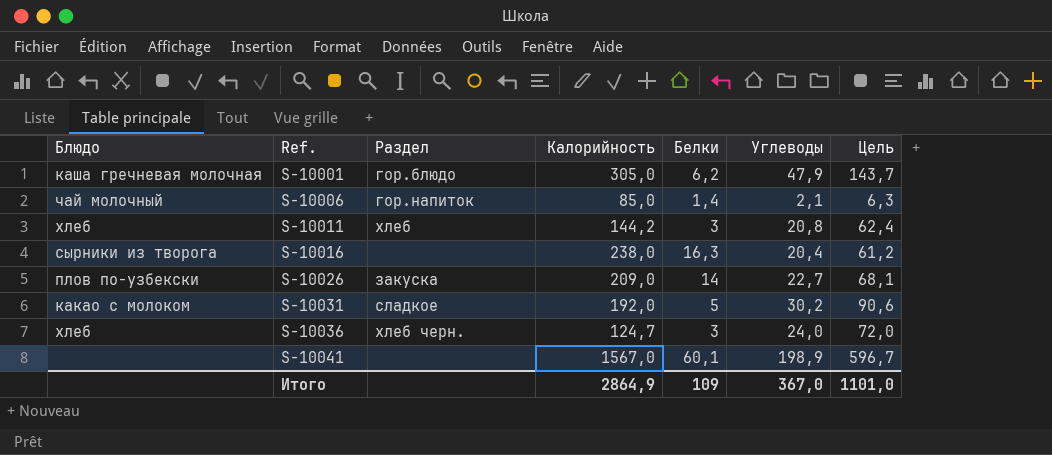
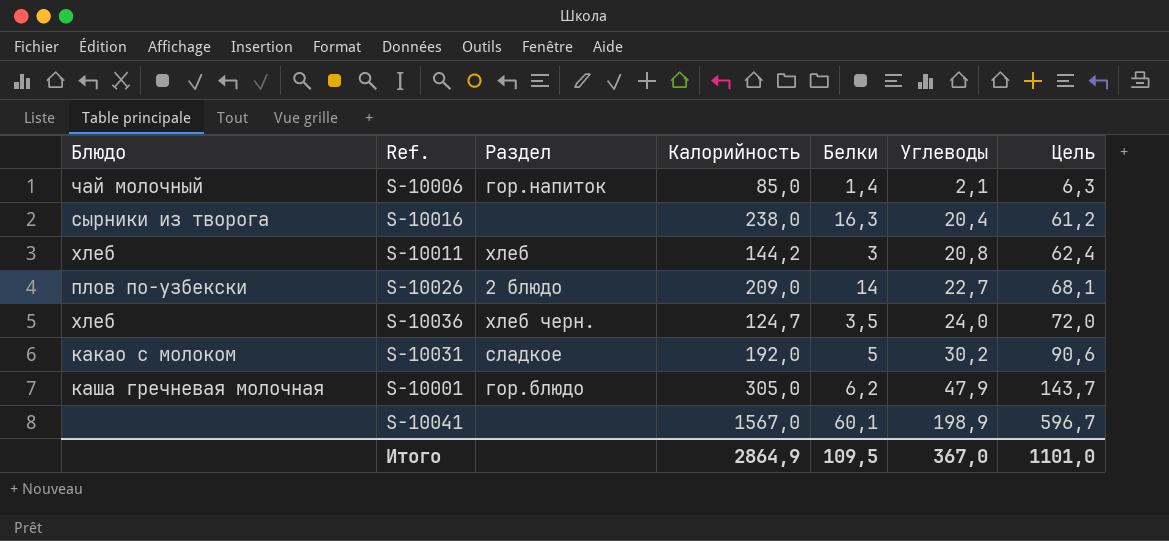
row order: Ref. ascending -> Углеводы ascending
S-10026 | Раздел: закуска -> 2 блюдо
S-10036 | Белки: 3 -> 3,5
Итого | Белки: 109 -> 109,5

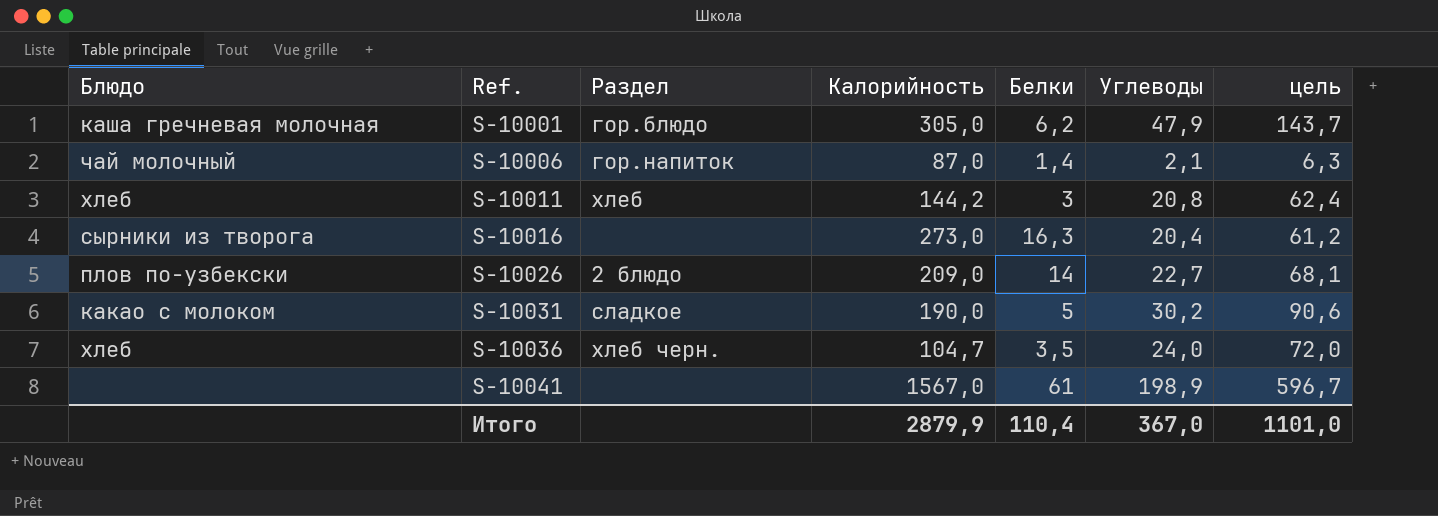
row order: Углеводы ascending -> Ref. ascending
column name: Цель -> цель
S-10006 | Калорийность: 85,0 -> 87,0
S-10016 | Калорийность: 238,0 -> 273,0
S-10031 | Калорийность: 192,0 -> 190,0
S-10036 | Калорийность: 124,7 -> 104,7
S-10041 | Белки: 60,1 -> 61
Итого | Калорийность: 2864,9 -> 2879,9
Итого | Белки: 109,5 -> 110,4

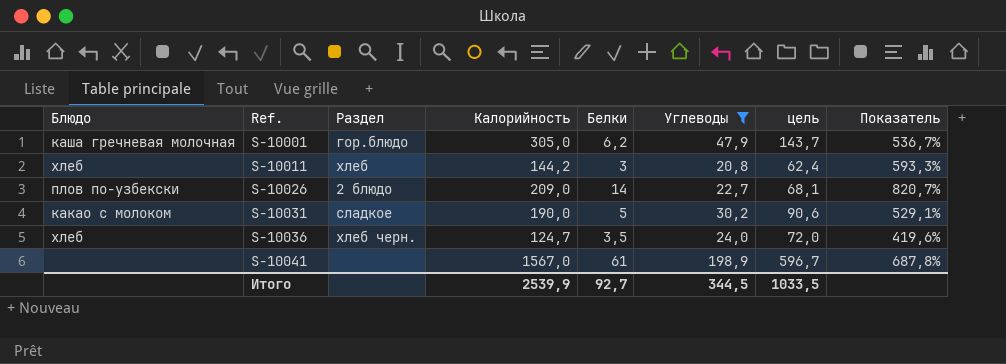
filter: none -> Углеводы >= 20,8
column Показатель | formula: none -> ([Калорийность] - [Углеводы]) / [Углеводы]
S-10036 | Калорийность: 104,7 -> 124,7
Итого | Калорийность: 2879,9 -> 2539,9
Итого | Белки: 110,4 -> 92,7
Итого | Углеводы: 367,0 -> 344,5
Итого | цель: 1101,0 -> 1033,5

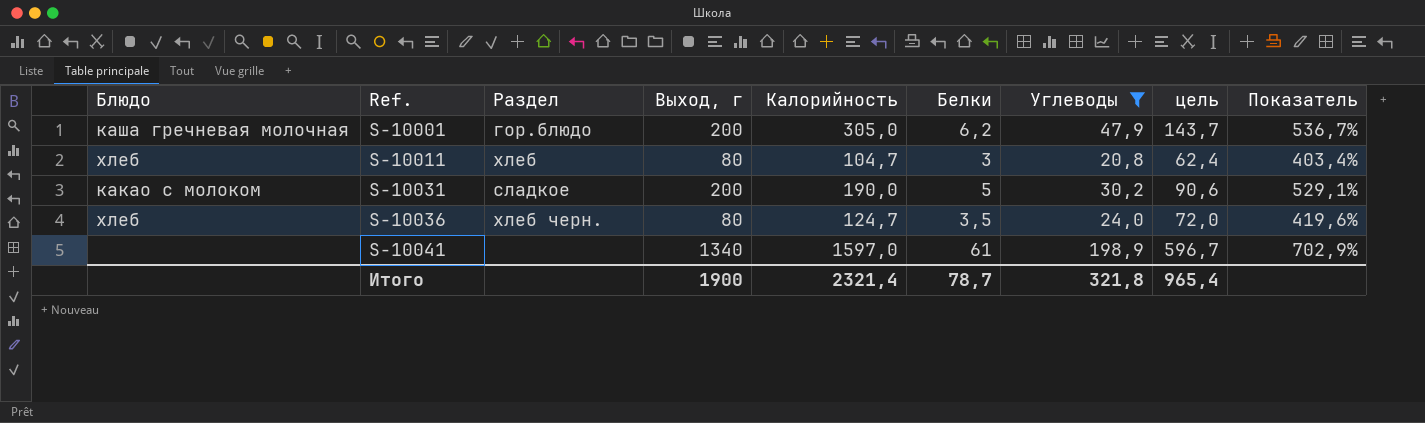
column Выход, г | position: none -> 4
row S-10026: плов по-узбекски | 2 блюдо | 209,0 | 14 | 22,7 | 68,1 | 820,7% -> none
S-10011 | Калорийность: 144,2 -> 104,7
S-10011 | Показатель: 593,3% -> 403,4%
S-10041 | Калорийность: 1567,0 -> 1597,0
S-10041 | Показатель: 687,8% -> 702,9%
Итого | Калорийность: 2539,9 -> 2321,4
Итого | Белки: 92,7 -> 78,7
Итого | Углеводы: 344,5 -> 321,8
Итого | цель: 1033,5 -> 965,4

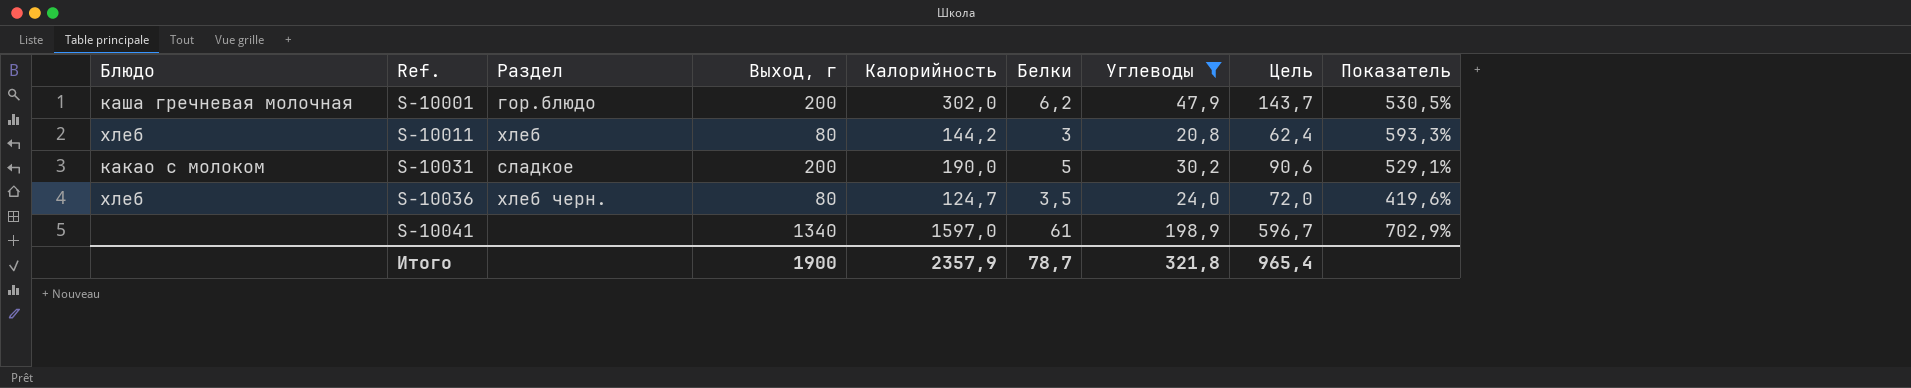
column name: цель -> Цель
S-10001 | Калорийность: 305,0 -> 302,0
S-10001 | Показатель: 536,7% -> 530,5%
S-10011 | Калорийность: 104,7 -> 144,2
S-10011 | Показатель: 403,4% -> 593,3%
Итого | Калорийность: 2321,4 -> 2357,9

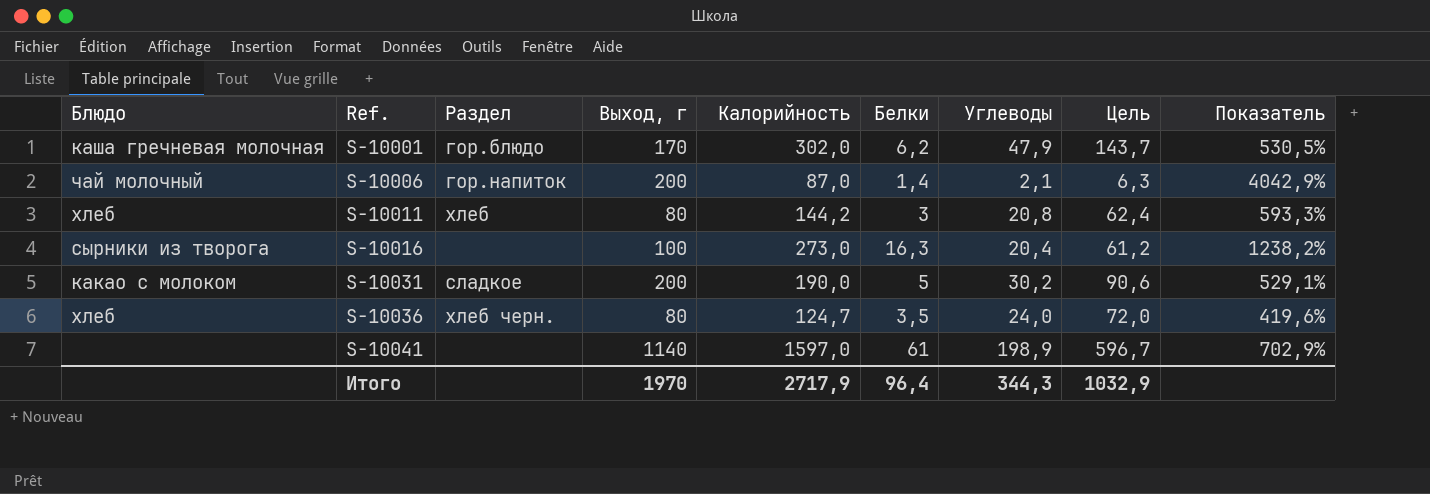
filter: Углеводы >= 20,8 -> none
S-10001 | Выход, г: 200 -> 170
S-10041 | Выход, г: 1340 -> 1140
Итого | Выход, г: 1900 -> 1970
Итого | Калорийность: 2357,9 -> 2717,9
Итого | Белки: 78,7 -> 96,4
Итого | Углеводы: 321,8 -> 344,3
Итого | Цель: 965,4 -> 1032,9

